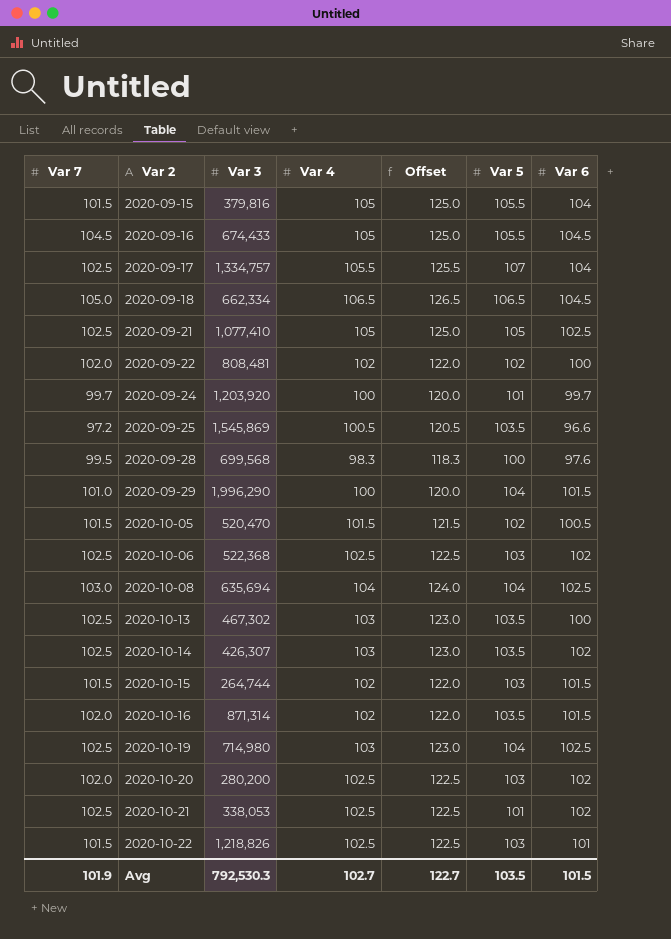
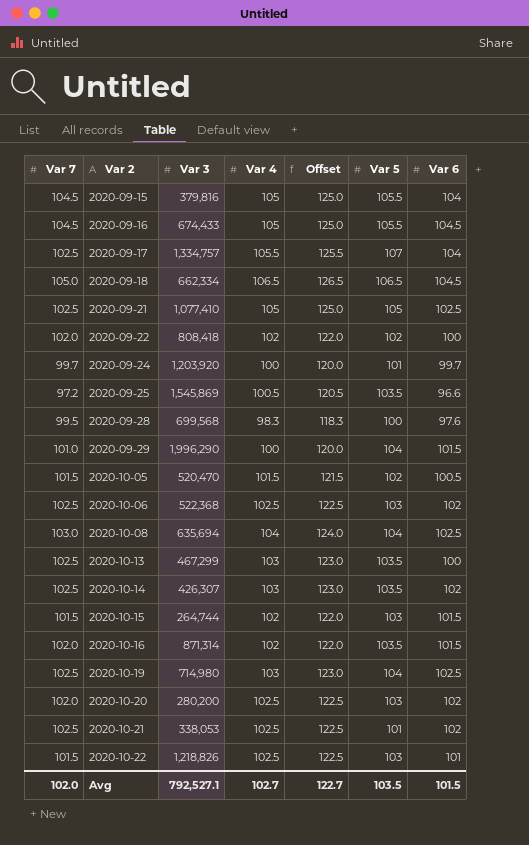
2020-09-15 | Var 7: 101.5 -> 104.5
2020-09-22 | Var 3: 808,481 -> 808,418
2020-10-13 | Var 3: 467,302 -> 467,299
Avg | Var 7: 101.9 -> 102.0
Avg | Var 3: 792,530.3 -> 792,527.1

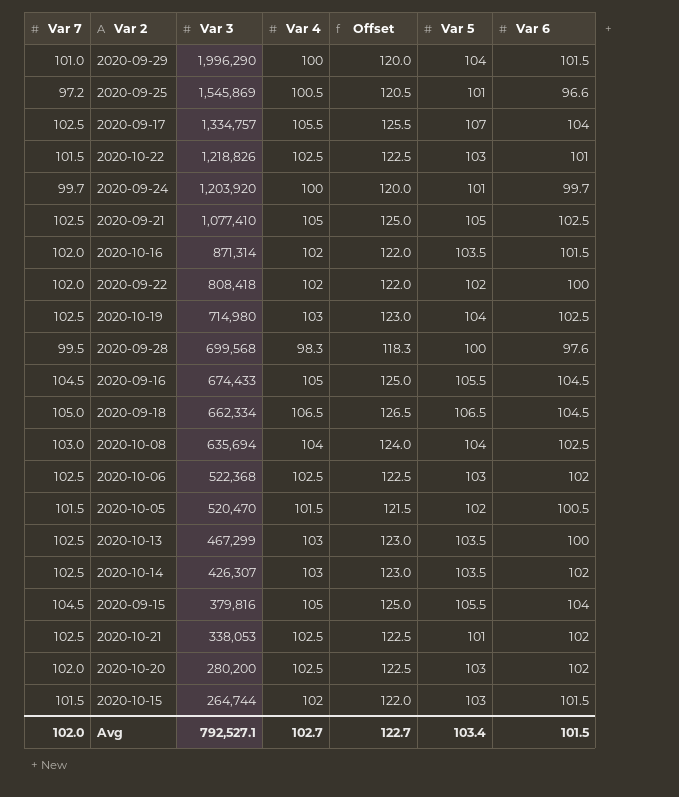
row order: Var 2 ascending -> Var 3 descending
2020-09-25 | Var 5: 103.5 -> 101
Avg | Var 5: 103.5 -> 103.4

